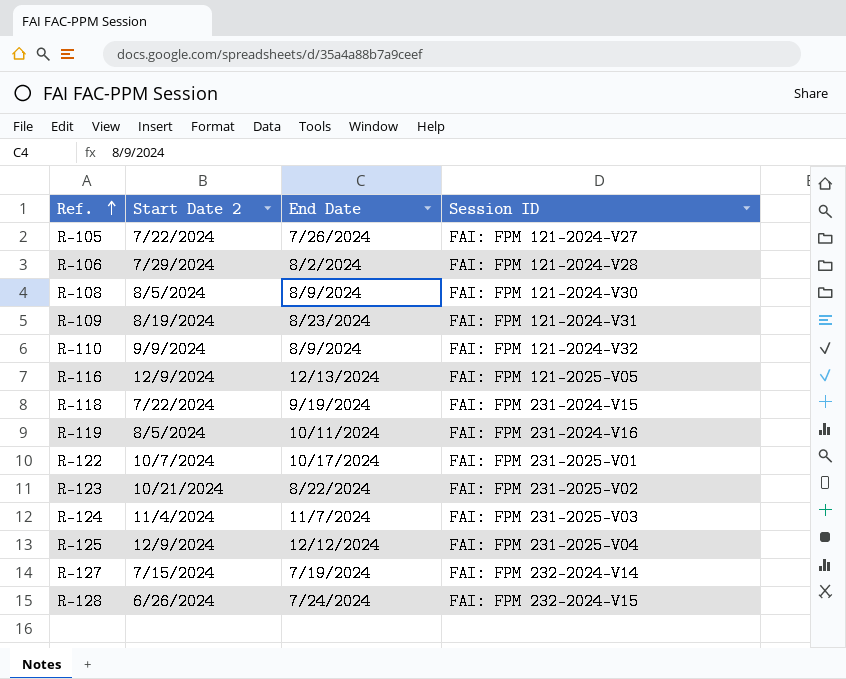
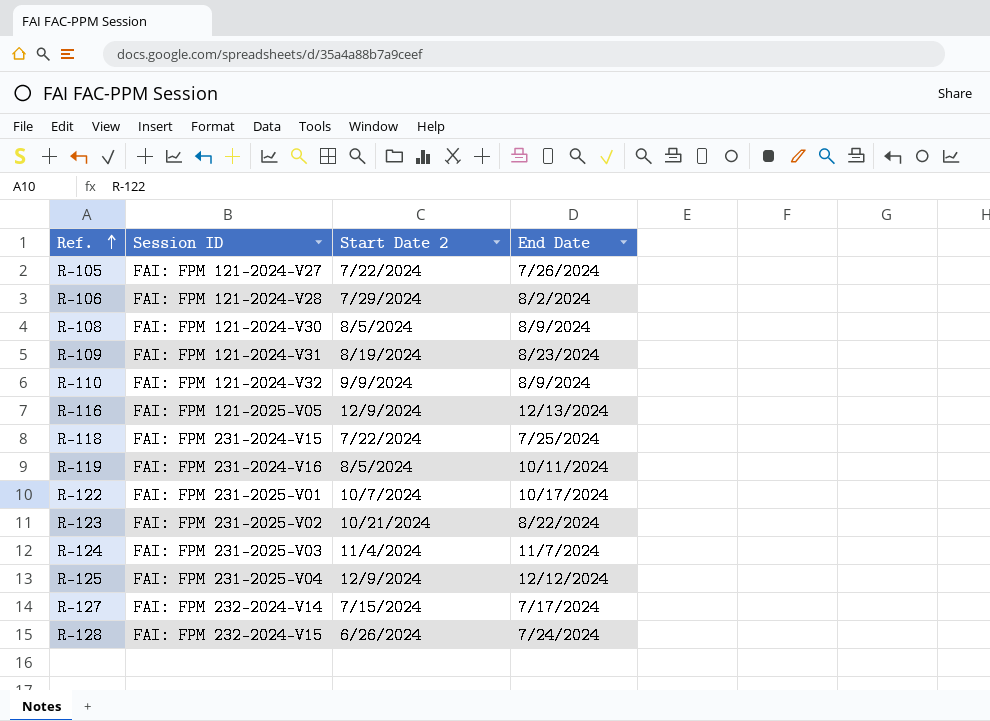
column Session ID | position: 4 -> 2
R-118 | End Date: 9/19/2024 -> 7/25/2024
R-127 | End Date: 7/19/2024 -> 7/17/2024

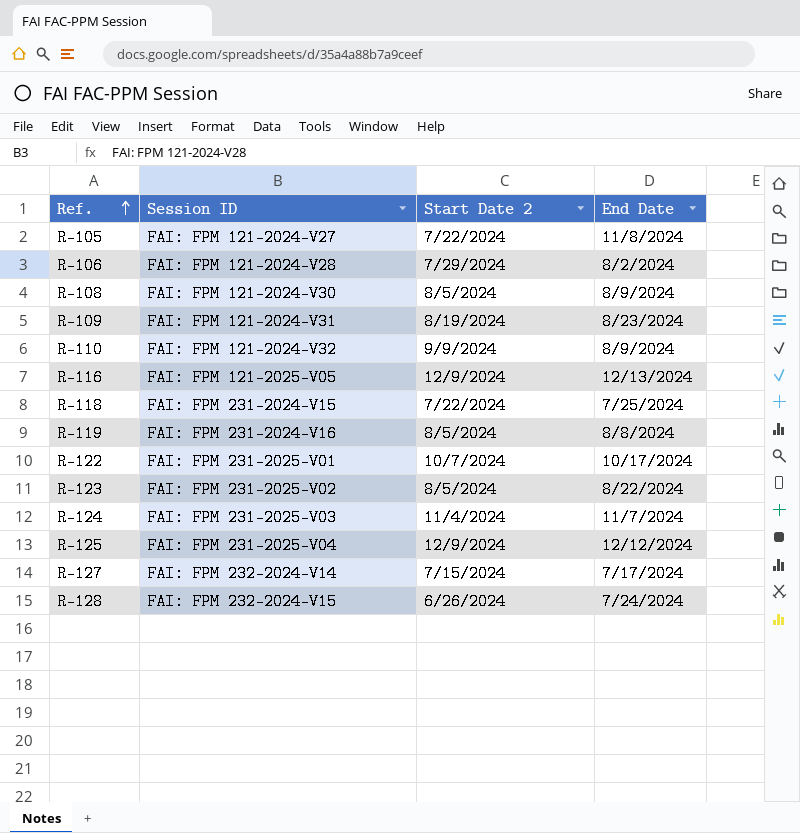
R-105 | End Date: 7/26/2024 -> 11/8/2024
R-119 | End Date: 10/11/2024 -> 8/8/2024
R-123 | Start Date 2: 10/21/2024 -> 8/5/2024

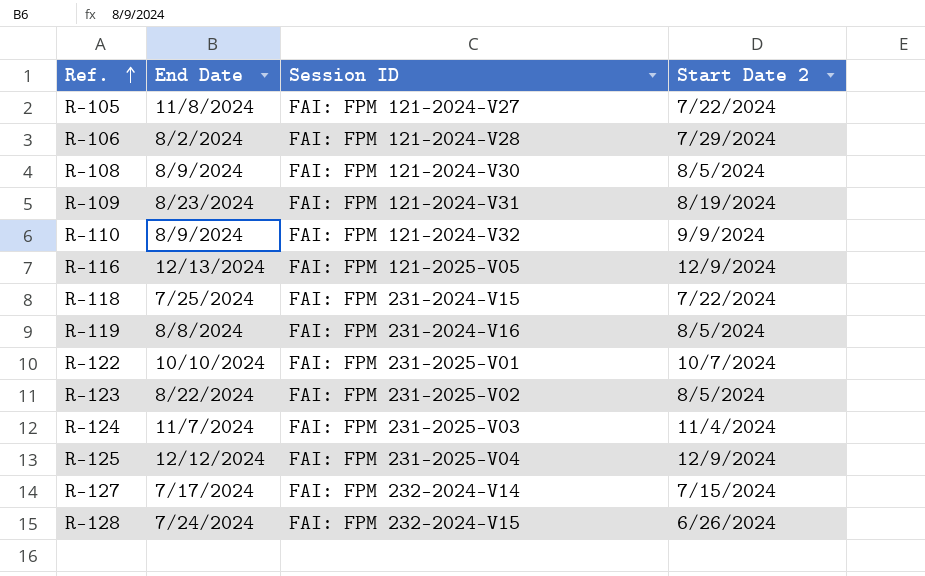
column End Date | position: 4 -> 2
R-122 | End Date: 10/17/2024 -> 10/10/2024

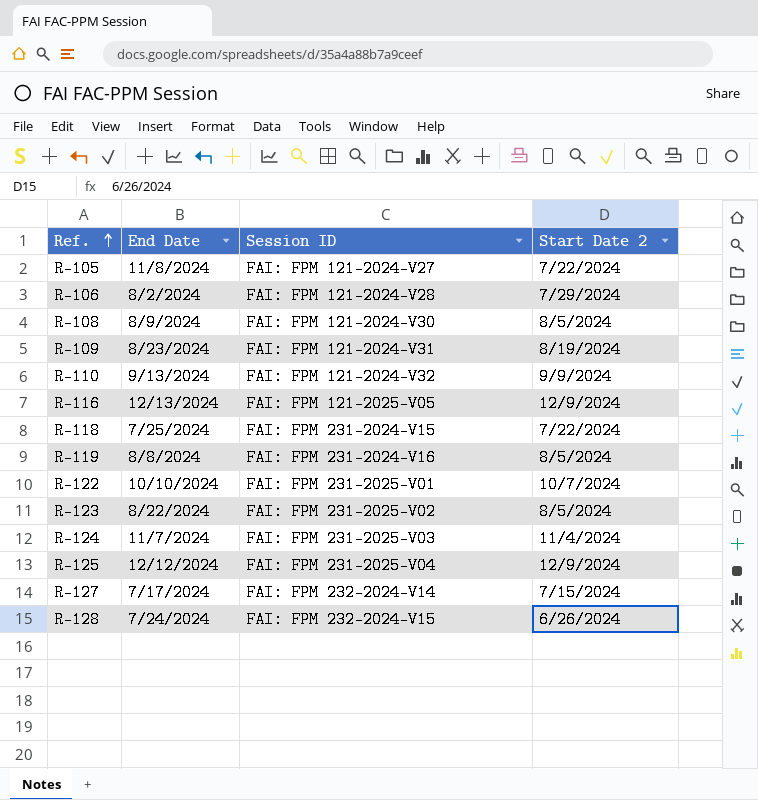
R-110 | End Date: 8/9/2024 -> 9/13/2024

